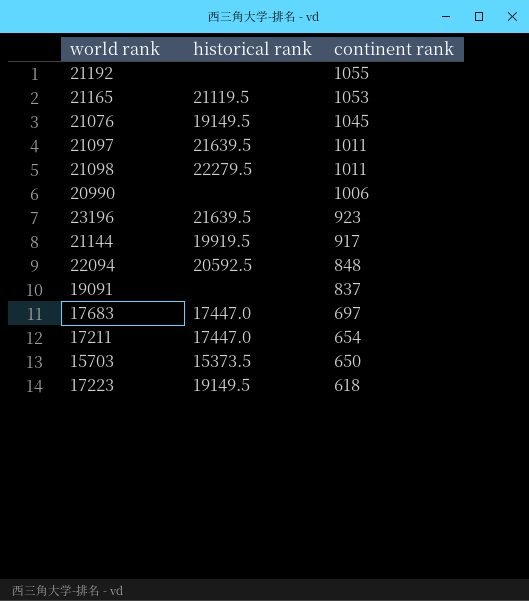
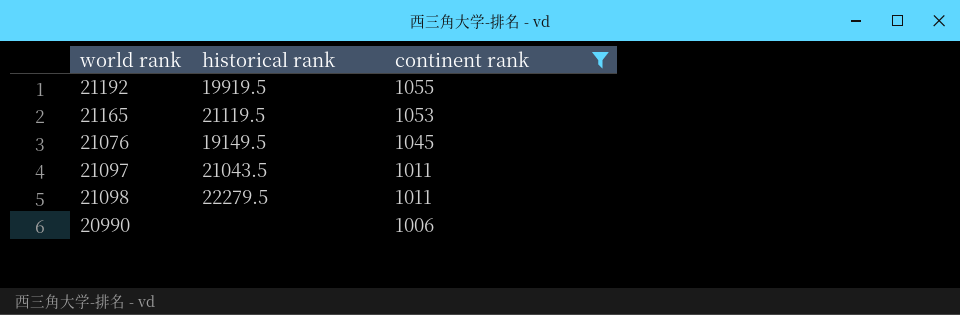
filter: none -> continent rank >= 1006
21192 | historical rank: none -> 19919.5
21097 | historical rank: 21639.5 -> 21043.5

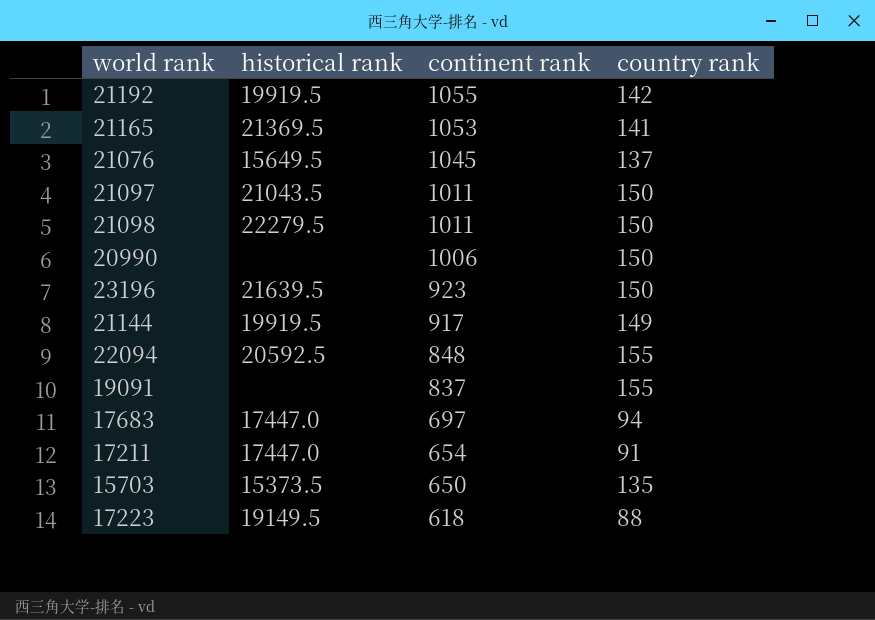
filter: continent rank >= 1006 -> none
column country rank | position: none -> 4
21165 | historical rank: 21119.5 -> 21369.5
21076 | historical rank: 19149.5 -> 15649.5

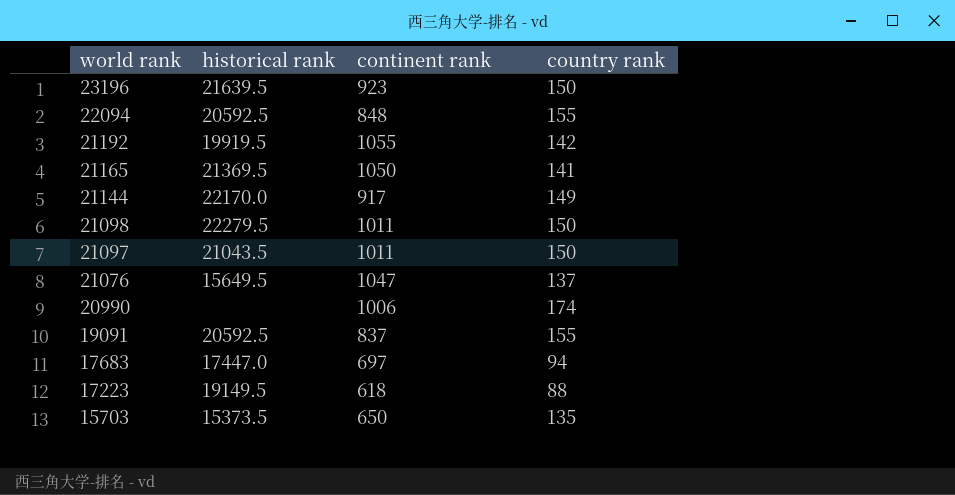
row order: continent rank descending -> world rank descending
row 17211: 17447.0 | 654 | 91 -> none
21165 | continent rank: 1053 -> 1050
21144 | historical rank: 19919.5 -> 22170.0
21076 | continent rank: 1045 -> 1047
20990 | country rank: 150 -> 174
19091 | historical rank: none -> 20592.5

